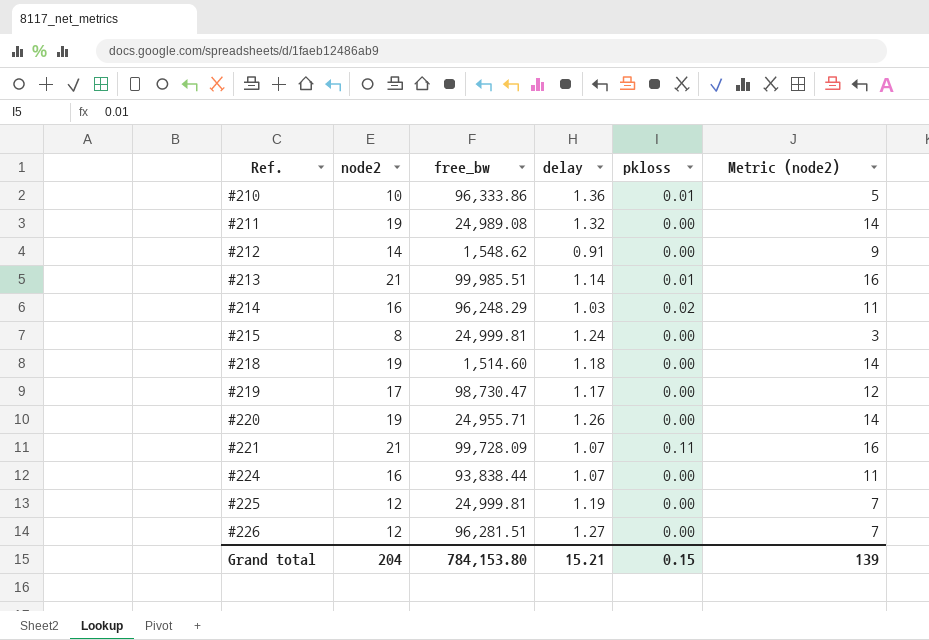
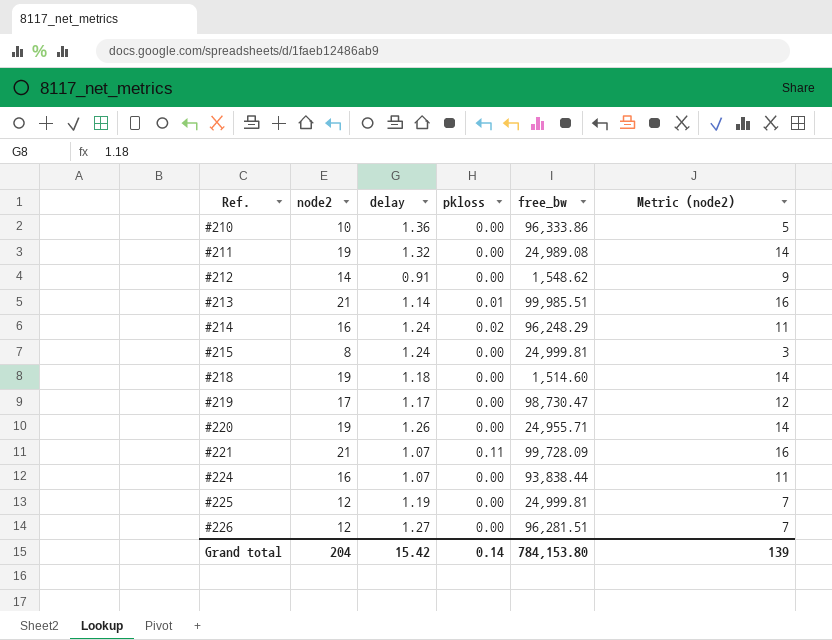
column free_bw | position: 3 -> 5
#210 | pkloss: 0.01 -> 0.00
#214 | delay: 1.03 -> 1.24
Grand total | delay: 15.21 -> 15.42
Grand total | pkloss: 0.15 -> 0.14

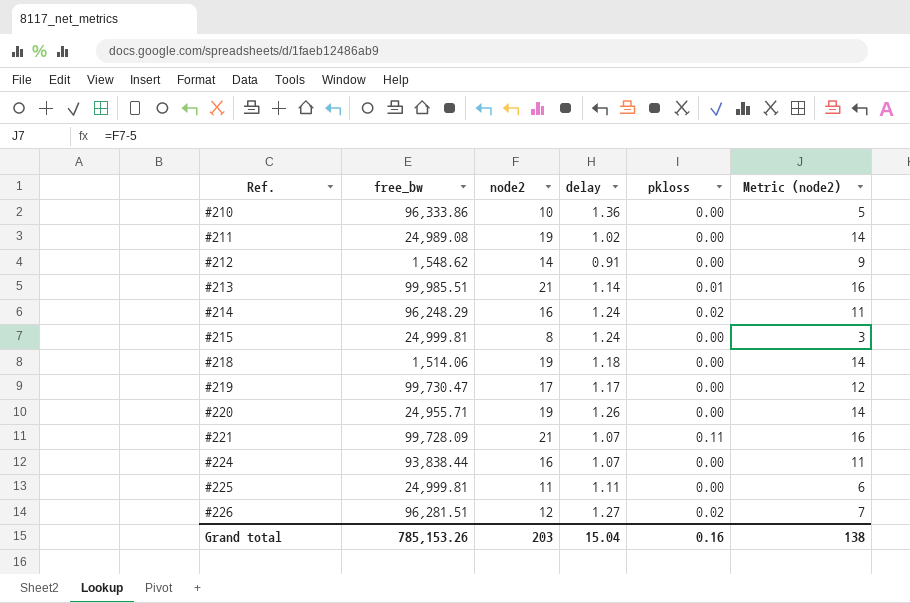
column free_bw | position: 5 -> 2
#211 | delay: 1.32 -> 1.02
#218 | free_bw: 1,514.60 -> 1,514.06
#219 | free_bw: 98,730.47 -> 99,730.47
#225 | node2: 12 -> 11
#225 | delay: 1.19 -> 1.11
#225 | Metric (node2): 7 -> 6
#226 | pkloss: 0.00 -> 0.02
Grand total | free_bw: 784,153.80 -> 785,153.26
Grand total | node2: 204 -> 203
Grand total | delay: 15.42 -> 15.04
Grand total | pkloss: 0.14 -> 0.16
Grand total | Metric (node2): 139 -> 138

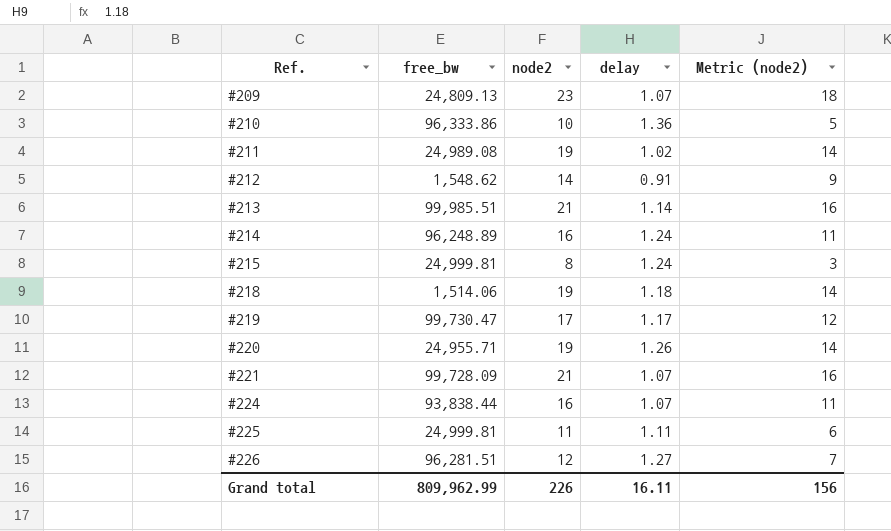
column pkloss | position: 5 -> none
row #209: none -> 24,809.13 | 23 | 1.07 | 18
#214 | free_bw: 96,248.29 -> 96,248.89
Grand total | free_bw: 785,153.26 -> 809,962.99
Grand total | node2: 203 -> 226
Grand total | delay: 15.04 -> 16.11
Grand total | Metric (node2): 138 -> 156

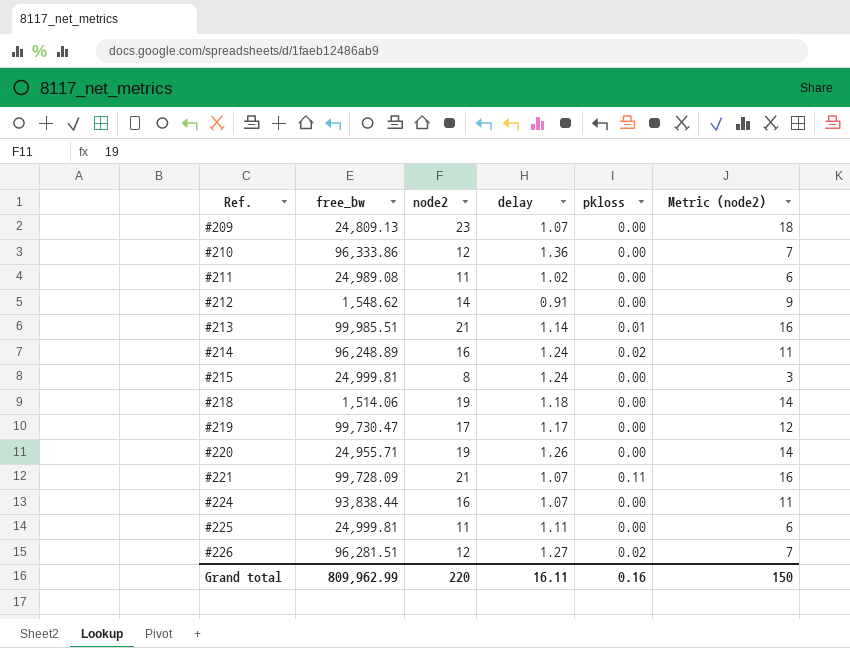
column pkloss | position: none -> 5
#210 | node2: 10 -> 12
#210 | Metric (node2): 5 -> 7
#211 | node2: 19 -> 11
#211 | Metric (node2): 14 -> 6
Grand total | node2: 226 -> 220
Grand total | Metric (node2): 156 -> 150

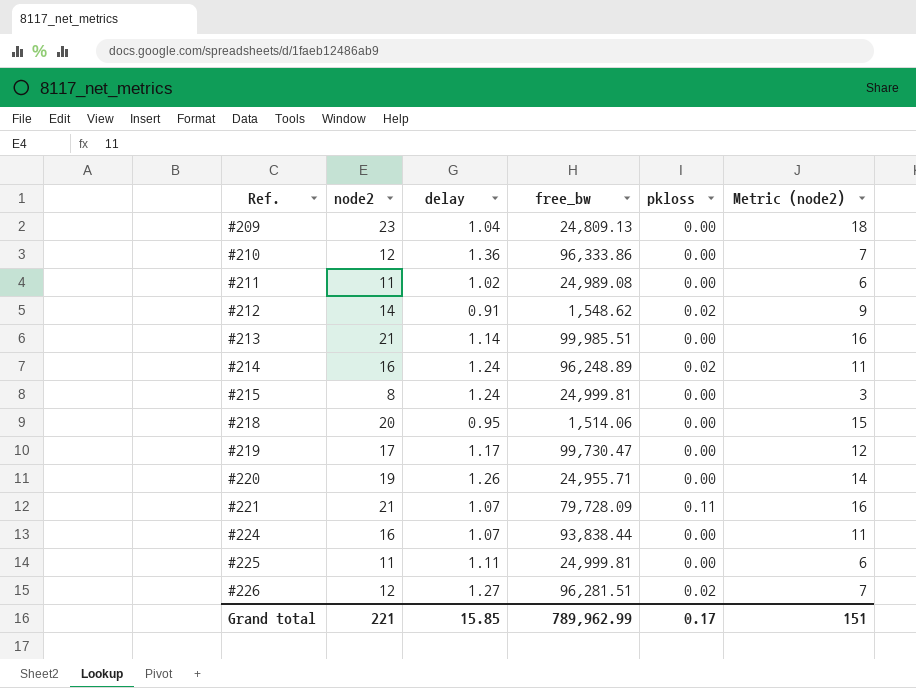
column free_bw | position: 2 -> 4
#209 | delay: 1.07 -> 1.04
#212 | pkloss: 0.00 -> 0.02
#213 | pkloss: 0.01 -> 0.00
#218 | node2: 19 -> 20
#218 | delay: 1.18 -> 0.95
#218 | Metric (node2): 14 -> 15
#221 | free_bw: 99,728.09 -> 79,728.09
Grand total | node2: 220 -> 221
Grand total | delay: 16.11 -> 15.85
Grand total | free_bw: 809,962.99 -> 789,962.99
Grand total | pkloss: 0.16 -> 0.17
Grand total | Metric (node2): 150 -> 151

